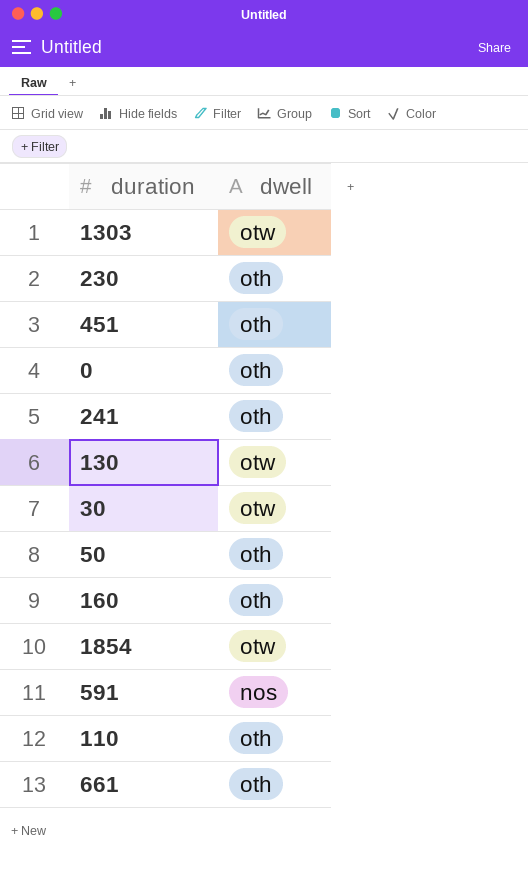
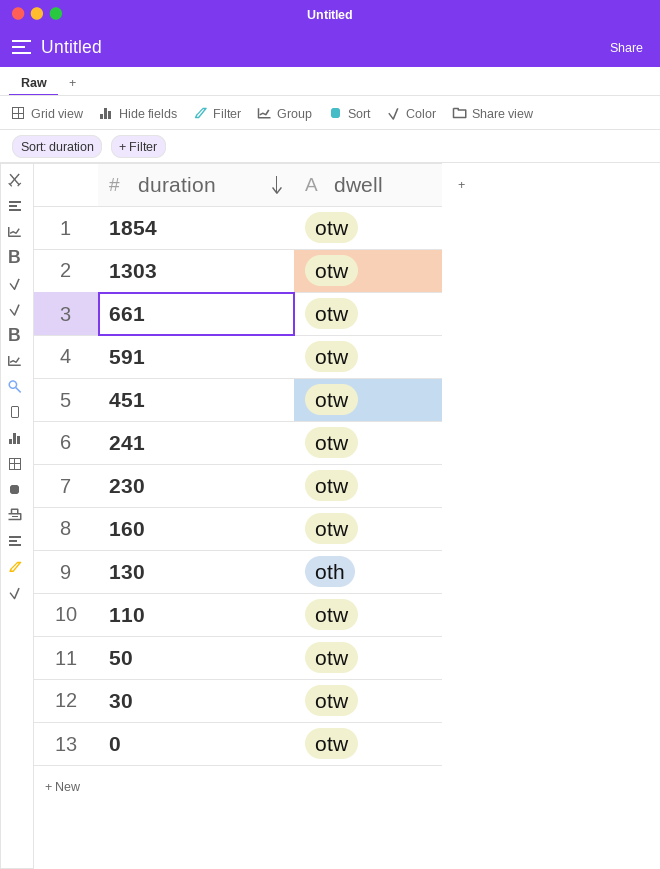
row order: none -> duration descending
661 | dwell: oth -> otw
591 | dwell: nos -> otw
451 | dwell: oth -> otw
241 | dwell: oth -> otw
230 | dwell: oth -> otw
160 | dwell: oth -> otw
130 | dwell: otw -> oth
110 | dwell: oth -> otw
50 | dwell: oth -> otw
0 | dwell: oth -> otw

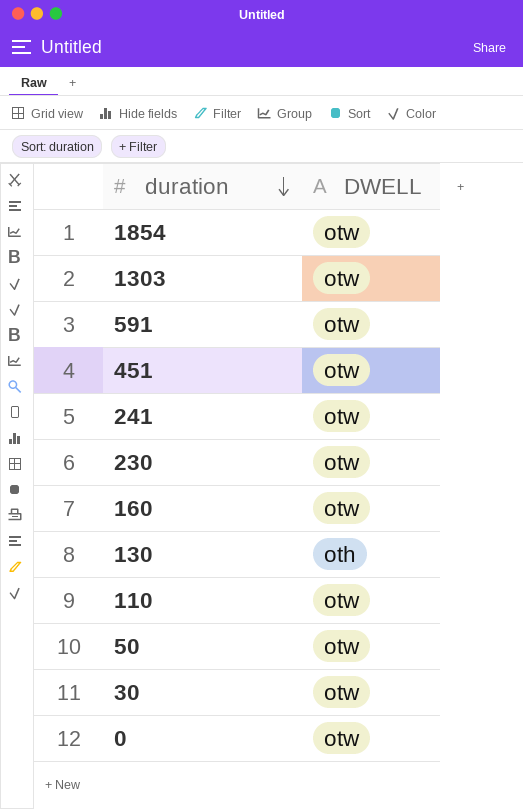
column name: dwell -> DWELL
row 661: otw -> none

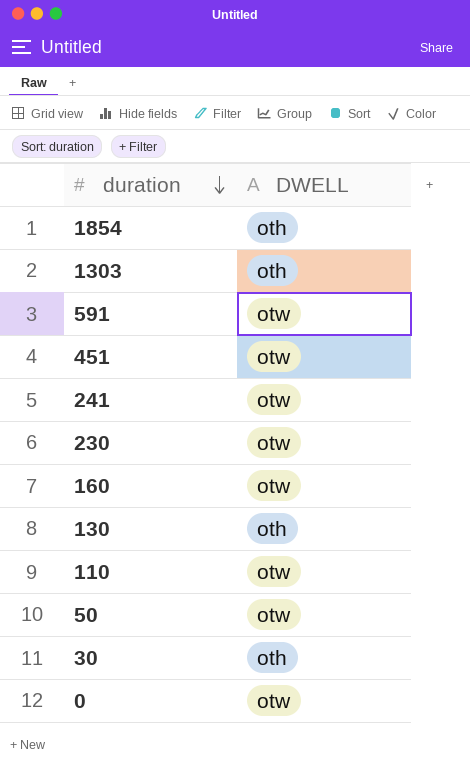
1854 | DWELL: otw -> oth
1303 | DWELL: otw -> oth
30 | DWELL: otw -> oth

